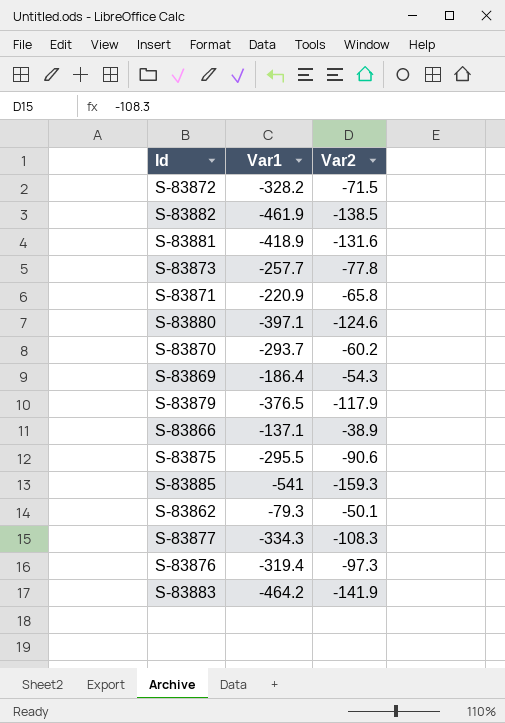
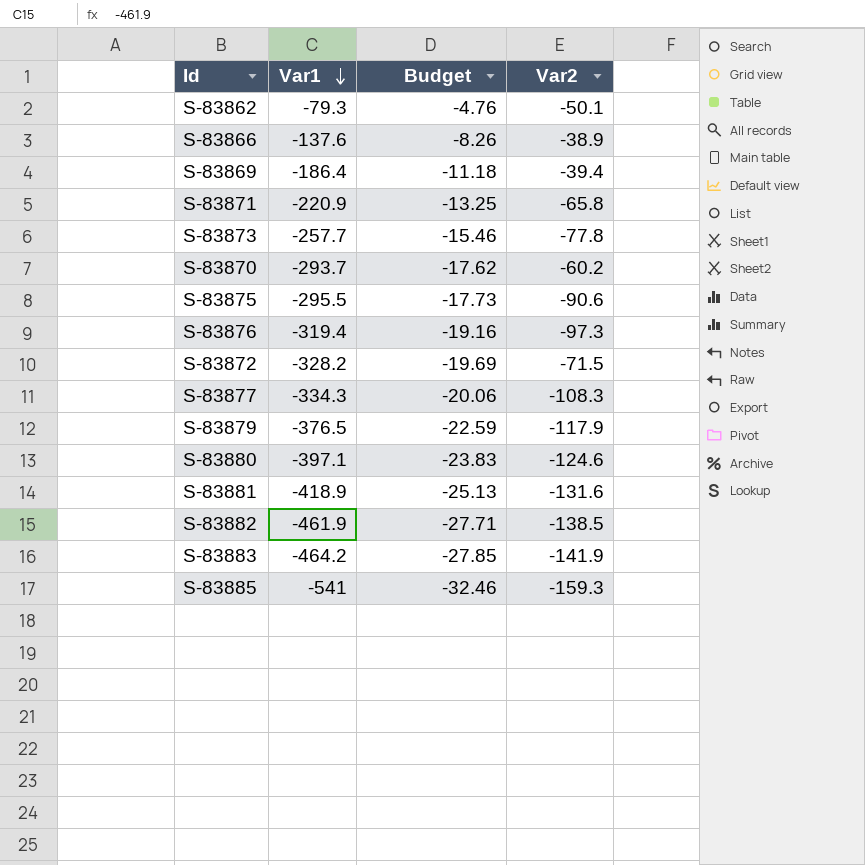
row order: none -> Var1 descending
column Budget | formula: none -> [Var1] * 0.06
S-83866 | Var1: -137.1 -> -137.6
S-83869 | Var2: -54.3 -> -39.4

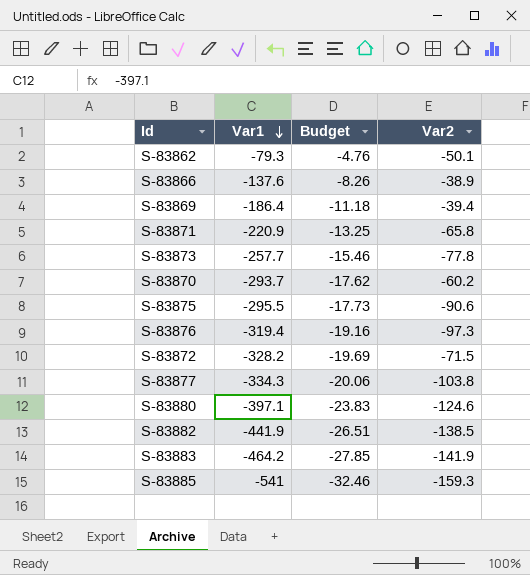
row S-83879: -376.5 | -22.59 | -117.9 -> none
row S-83881: -418.9 | -25.13 | -131.6 -> none
S-83877 | Var2: -108.3 -> -103.8
S-83882 | Var1: -461.9 -> -441.9
S-83882 | Budget: -27.71 -> -26.51

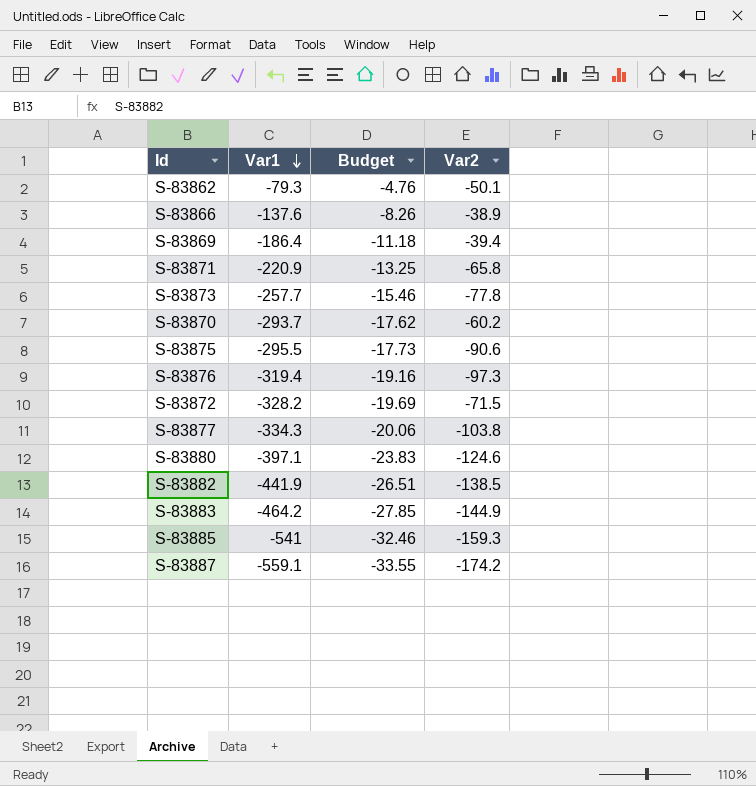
S-83883 | Var2: -141.9 -> -144.9
row S-83887: none -> -559.1 | -33.55 | -174.2

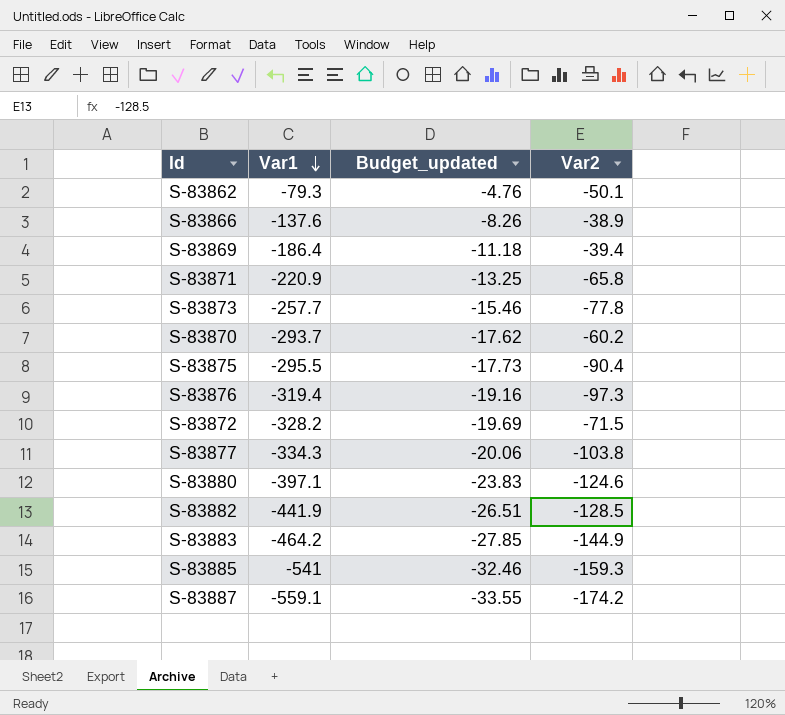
column name: Budget -> Budget_updated
S-83875 | Var2: -90.6 -> -90.4
S-83882 | Var2: -138.5 -> -128.5

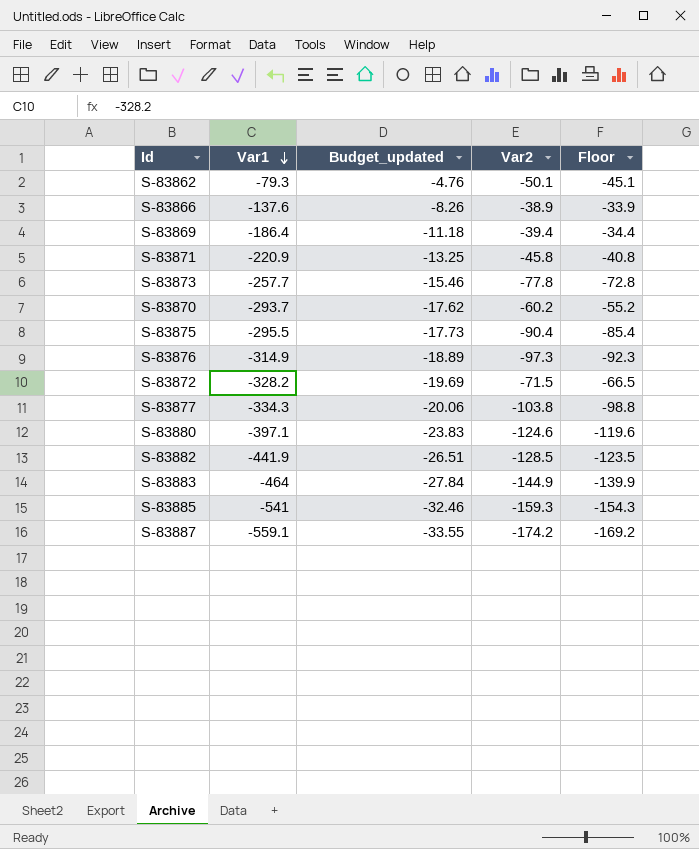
column Floor | formula: none -> [Var2] + 5
S-83871 | Var2: -65.8 -> -45.8
S-83876 | Var1: -319.4 -> -314.9
S-83876 | Budget_updated: -19.16 -> -18.89
S-83883 | Var1: -464.2 -> -464
S-83883 | Budget_updated: -27.85 -> -27.84

